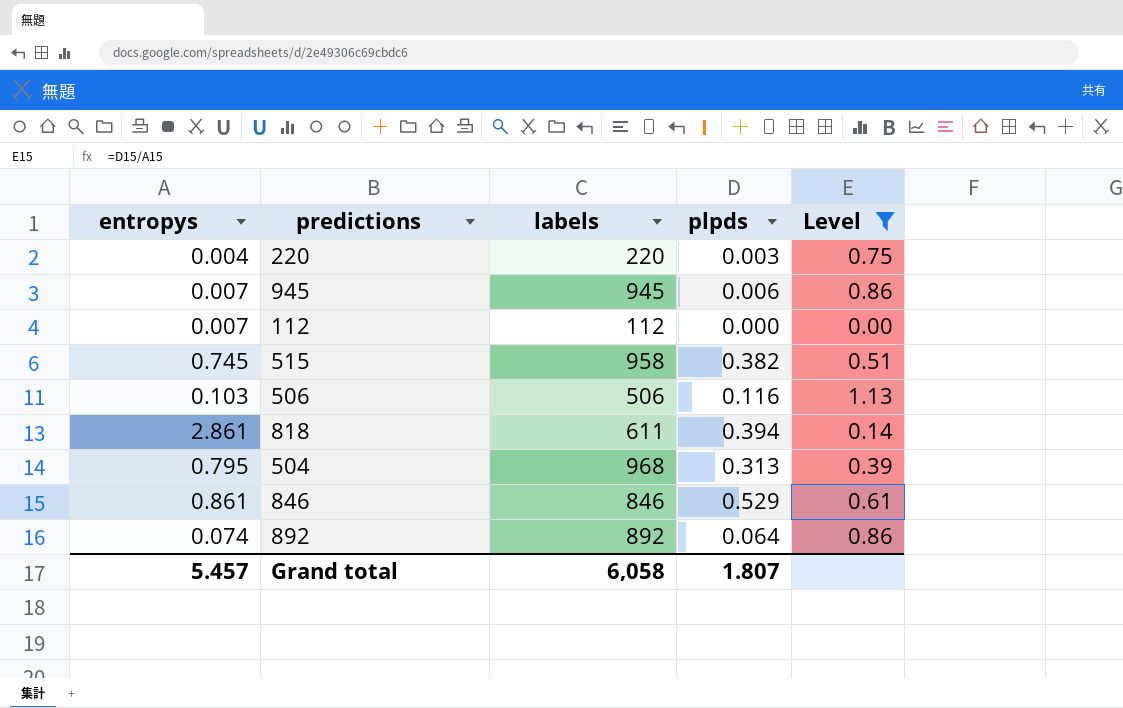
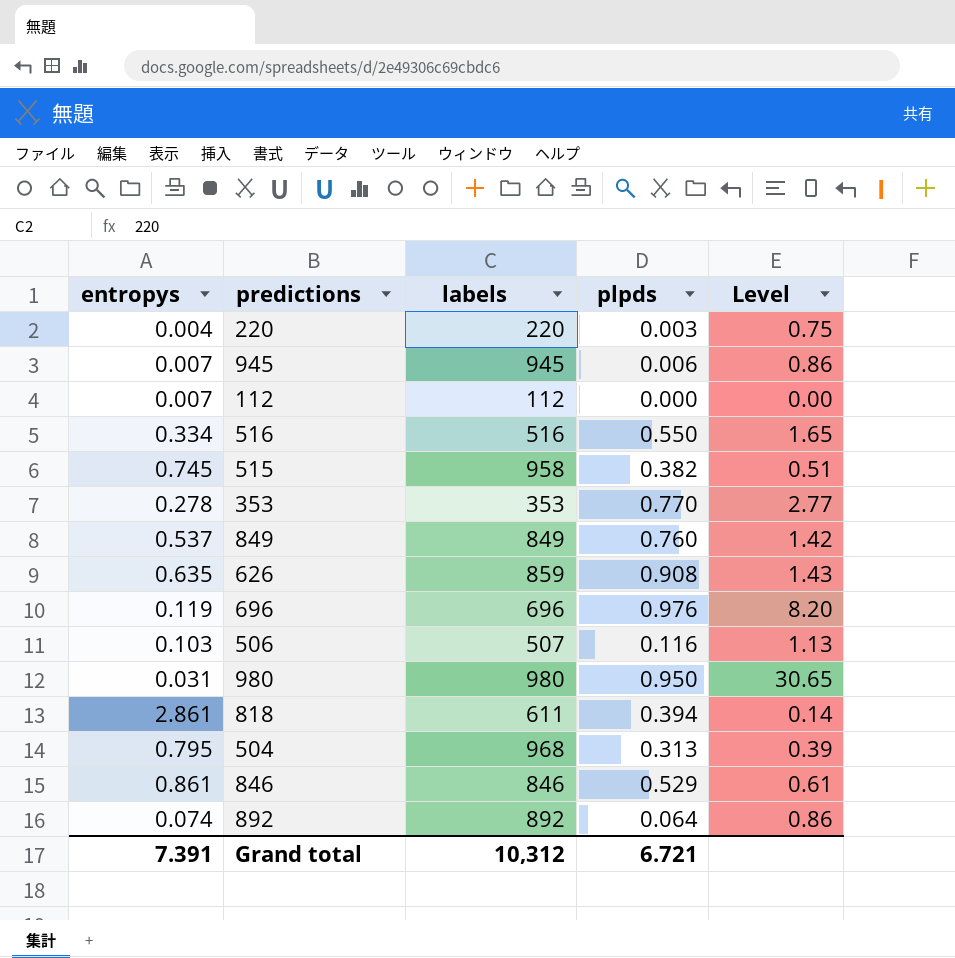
filter: Level <= 1.13 -> none
506 | labels: 506 -> 507
Grand total | entropys: 5.457 -> 7.391
Grand total | labels: 6,058 -> 10,312
Grand total | plpds: 1.807 -> 6.721

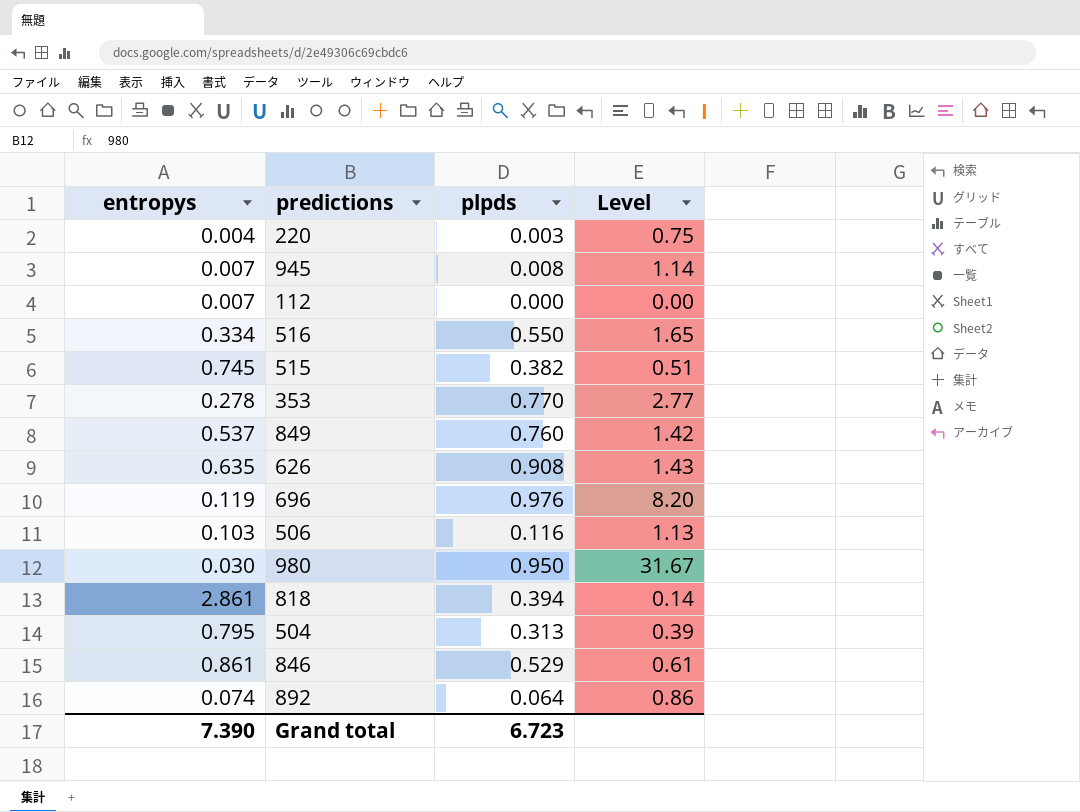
column labels | position: 3 -> none
945 | plpds: 0.006 -> 0.008
945 | Level: 0.86 -> 1.14
980 | entropys: 0.031 -> 0.030
980 | Level: 30.65 -> 31.67
Grand total | entropys: 7.391 -> 7.390
Grand total | plpds: 6.721 -> 6.723

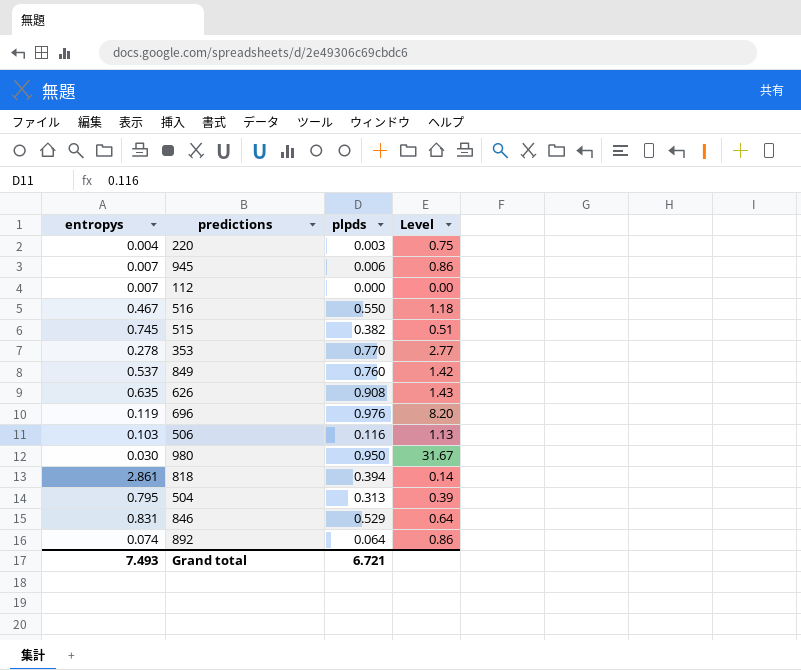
945 | plpds: 0.008 -> 0.006
945 | Level: 1.14 -> 0.86
516 | entropys: 0.334 -> 0.467
516 | Level: 1.65 -> 1.18
846 | entropys: 0.861 -> 0.831
846 | Level: 0.61 -> 0.64
Grand total | entropys: 7.390 -> 7.493
Grand total | plpds: 6.723 -> 6.721

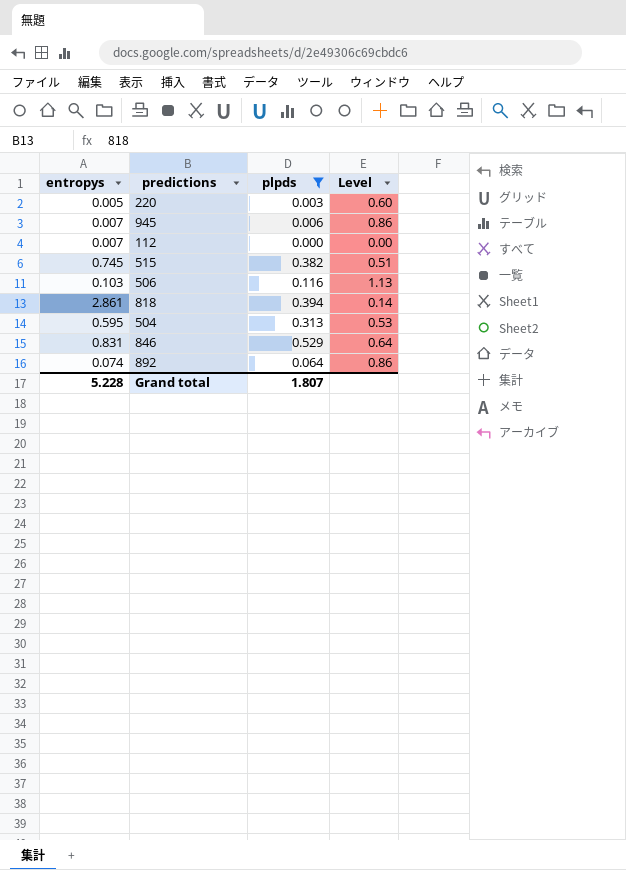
filter: none -> plpds <= 0.529
220 | entropys: 0.004 -> 0.005
220 | Level: 0.75 -> 0.60
504 | entropys: 0.795 -> 0.595
504 | Level: 0.39 -> 0.53
Grand total | entropys: 7.493 -> 5.228
Grand total | plpds: 6.721 -> 1.807

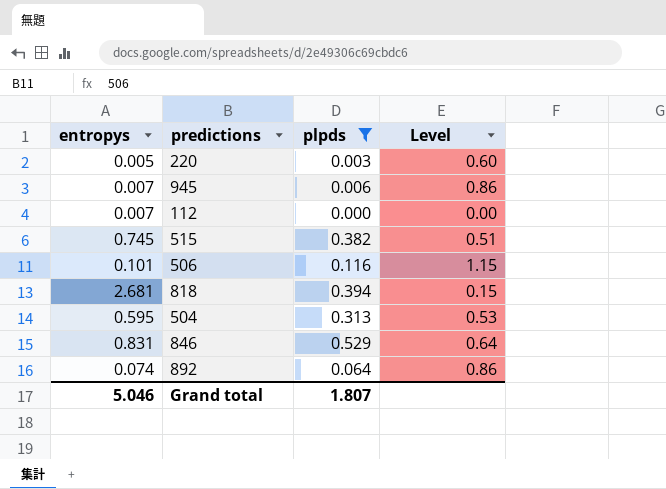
506 | entropys: 0.103 -> 0.101
506 | Level: 1.13 -> 1.15
818 | entropys: 2.861 -> 2.681
818 | Level: 0.14 -> 0.15
Grand total | entropys: 5.228 -> 5.046

